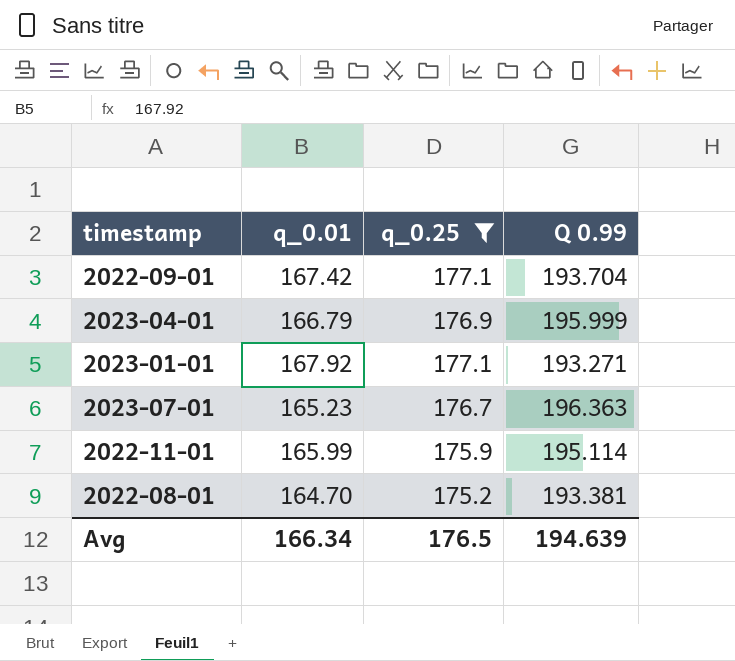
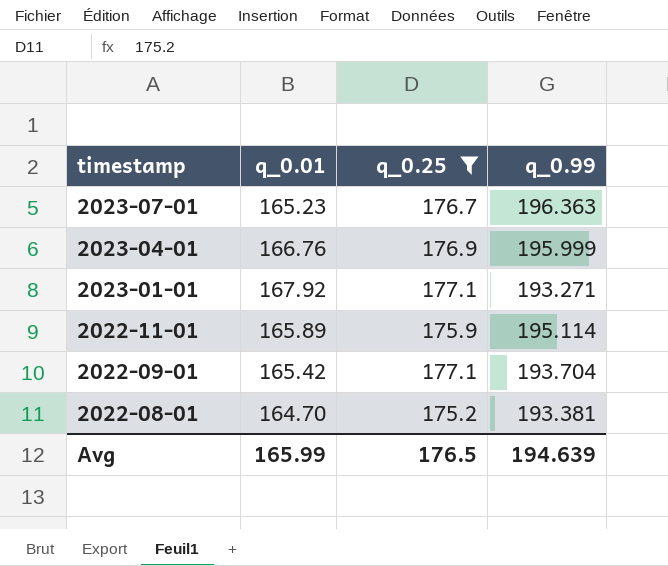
row order: none -> timestamp descending
column name: Q 0.99 -> q_0.99
2023-04-01 | q_0.01: 166.79 -> 166.76
2022-11-01 | q_0.01: 165.99 -> 165.89
2022-09-01 | q_0.01: 167.42 -> 165.42
Avg | q_0.01: 166.34 -> 165.99

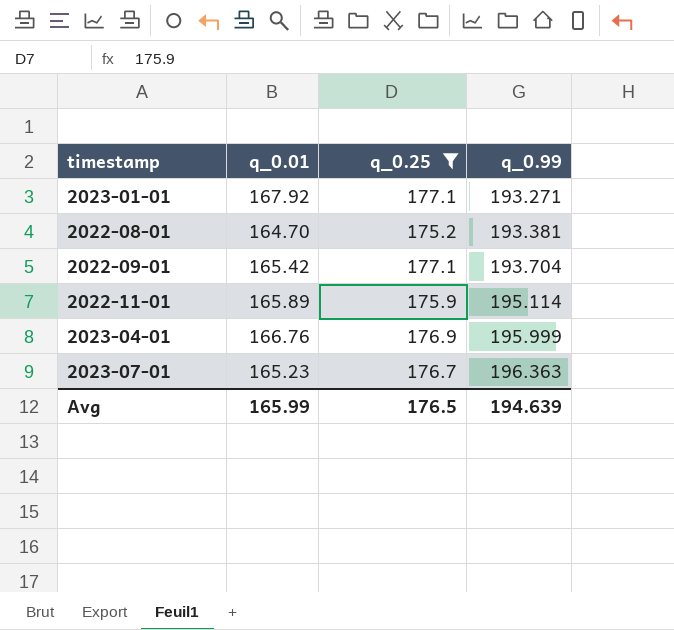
row order: timestamp descending -> q_0.99 ascending

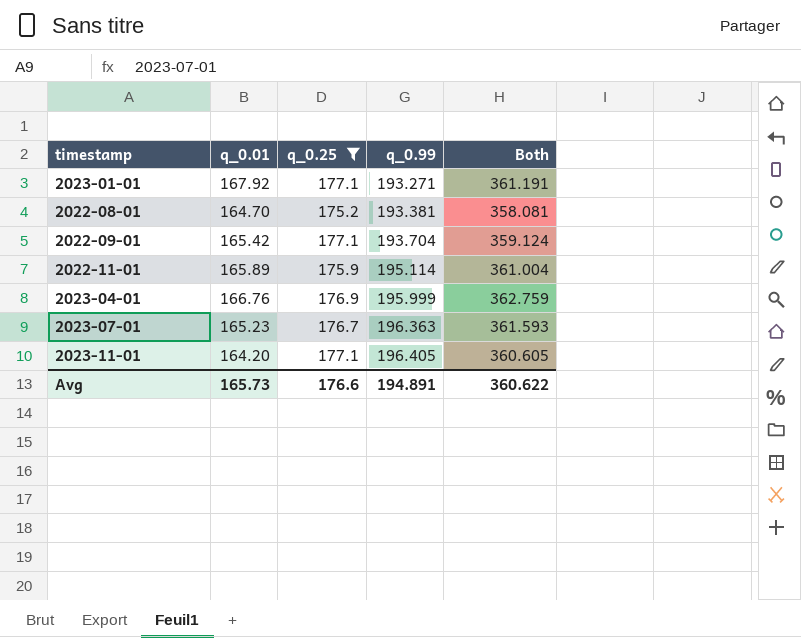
column Both | formula: none -> [q_0.01] + [q_0.99]
row 2023-11-01: none -> 164.20 | 177.1 | 196.405 | 360.605
Avg | q_0.01: 165.99 -> 165.73
Avg | q_0.25: 176.5 -> 176.6
Avg | q_0.99: 194.639 -> 194.891

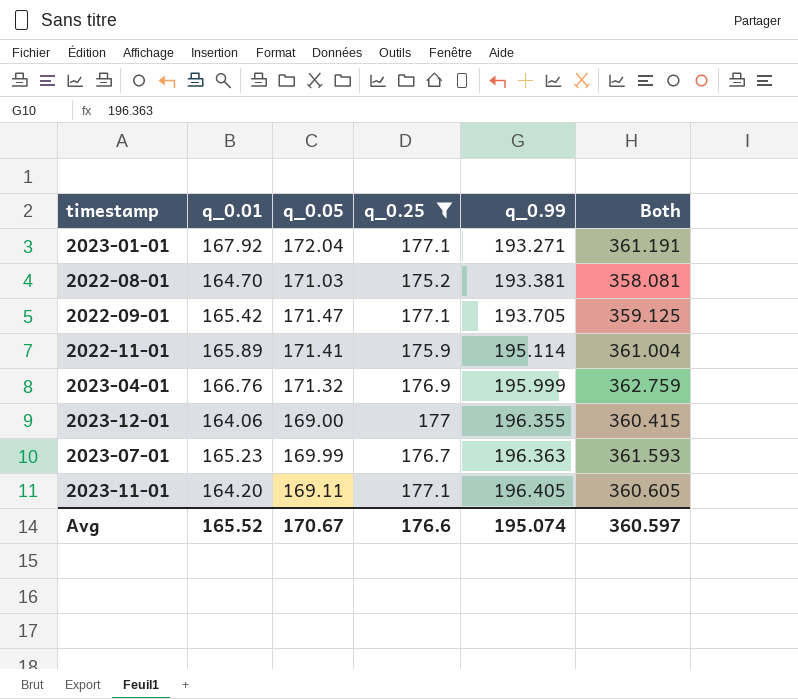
column q_0.05 | position: none -> 3
2022-09-01 | q_0.99: 193.704 -> 193.705
2022-09-01 | Both: 359.124 -> 359.125
row 2023-12-01: none -> 164.06 | 169.00 | 177 | 196.355 | 360.415
Avg | q_0.01: 165.73 -> 165.52
Avg | q_0.99: 194.891 -> 195.074
Avg | Both: 360.622 -> 360.597

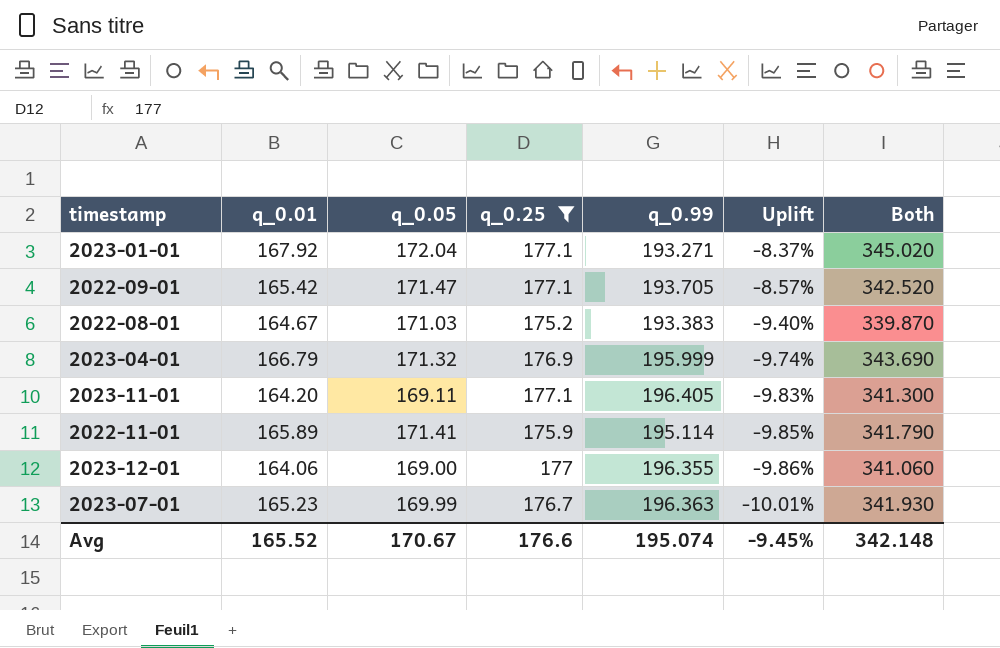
row order: q_0.99 ascending -> Uplift descending
column Uplift | formula: none -> ([q_0.25] - [q_0.99]) / [q_0.99]
column Both | formula: [q_0.01] + [q_0.99] -> [q_0.01] + [q_0.25]
2022-08-01 | q_0.01: 164.70 -> 164.67
2022-08-01 | q_0.99: 193.381 -> 193.383
2023-04-01 | q_0.01: 166.76 -> 166.79
Avg | Both: 360.597 -> 342.148

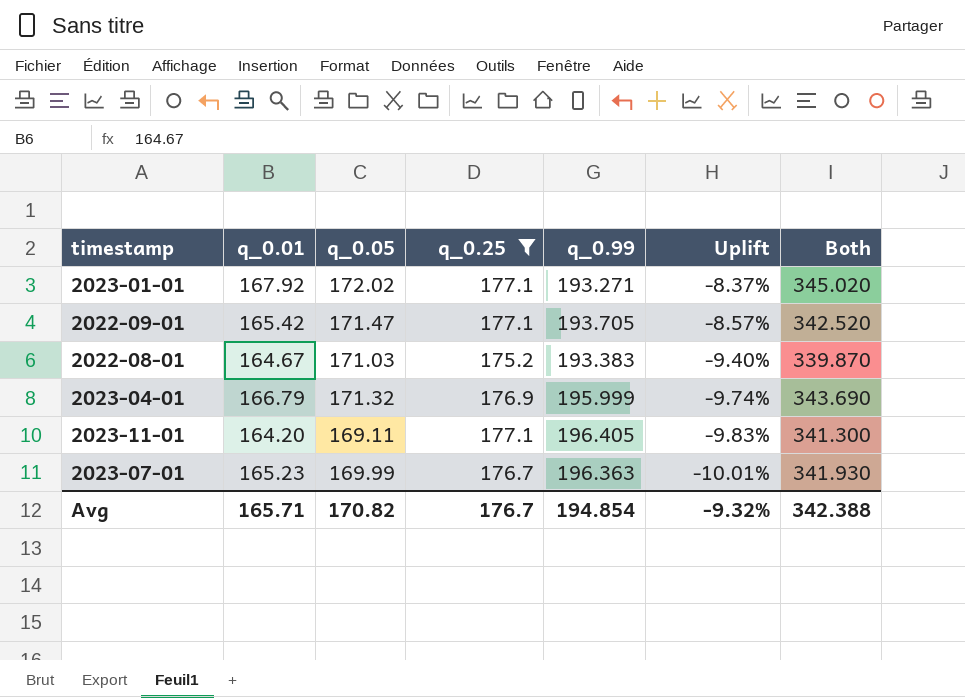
row 2022-11-01: 165.89 | 171.41 | 175.9 | 195.114 | -9.85% | 341.790 -> none
row 2023-12-01: 164.06 | 169.00 | 177 | 196.355 | -9.86% | 341.060 -> none
2023-01-01 | q_0.05: 172.04 -> 172.02
Avg | q_0.01: 165.52 -> 165.71
Avg | q_0.05: 170.67 -> 170.82
Avg | q_0.25: 176.6 -> 176.7
Avg | q_0.99: 195.074 -> 194.854
Avg | Uplift: -9.45% -> -9.32%
Avg | Both: 342.148 -> 342.388

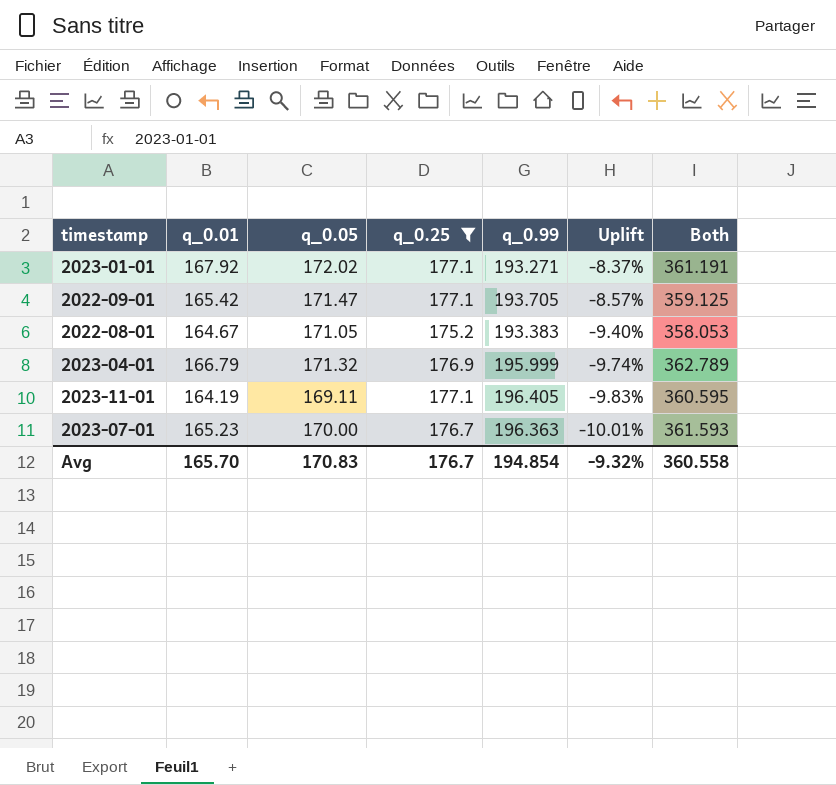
column Both | formula: [q_0.01] + [q_0.25] -> [q_0.01] + [q_0.99]
2022-08-01 | q_0.05: 171.03 -> 171.05
2023-11-01 | q_0.01: 164.20 -> 164.19
2023-07-01 | q_0.05: 169.99 -> 170.00
Avg | q_0.01: 165.71 -> 165.70
Avg | q_0.05: 170.82 -> 170.83
Avg | Both: 342.388 -> 360.558

